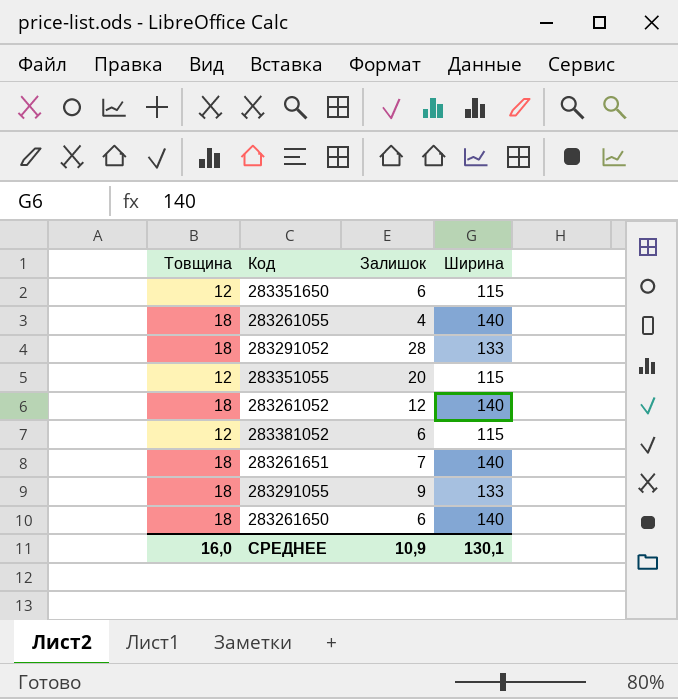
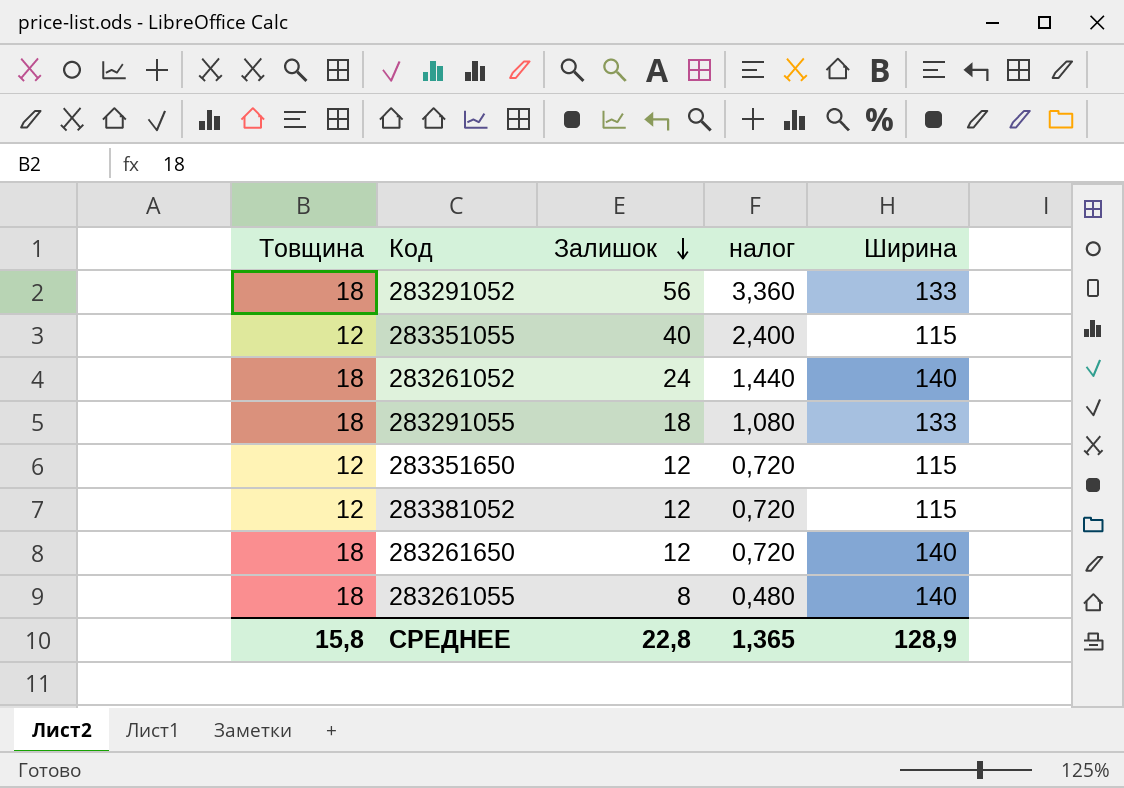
row order: none -> Залишок descending
column налог | formula: none -> [Залишок] * 0,06
row 283261651: 18 | 7 | 140 -> none
283291052 | Залишок: 28 -> 56
283351055 | Залишок: 20 -> 40
283261052 | Залишок: 12 -> 24
283291055 | Залишок: 9 -> 18
283351650 | Залишок: 6 -> 12
283381052 | Залишок: 6 -> 12
283261650 | Залишок: 6 -> 12
283261055 | Залишок: 4 -> 8
СРЕДНЕЕ | Товщина: 16,0 -> 15,8
СРЕДНЕЕ | Залишок: 10,9 -> 22,8
СРЕДНЕЕ | Ширина: 130,1 -> 128,9

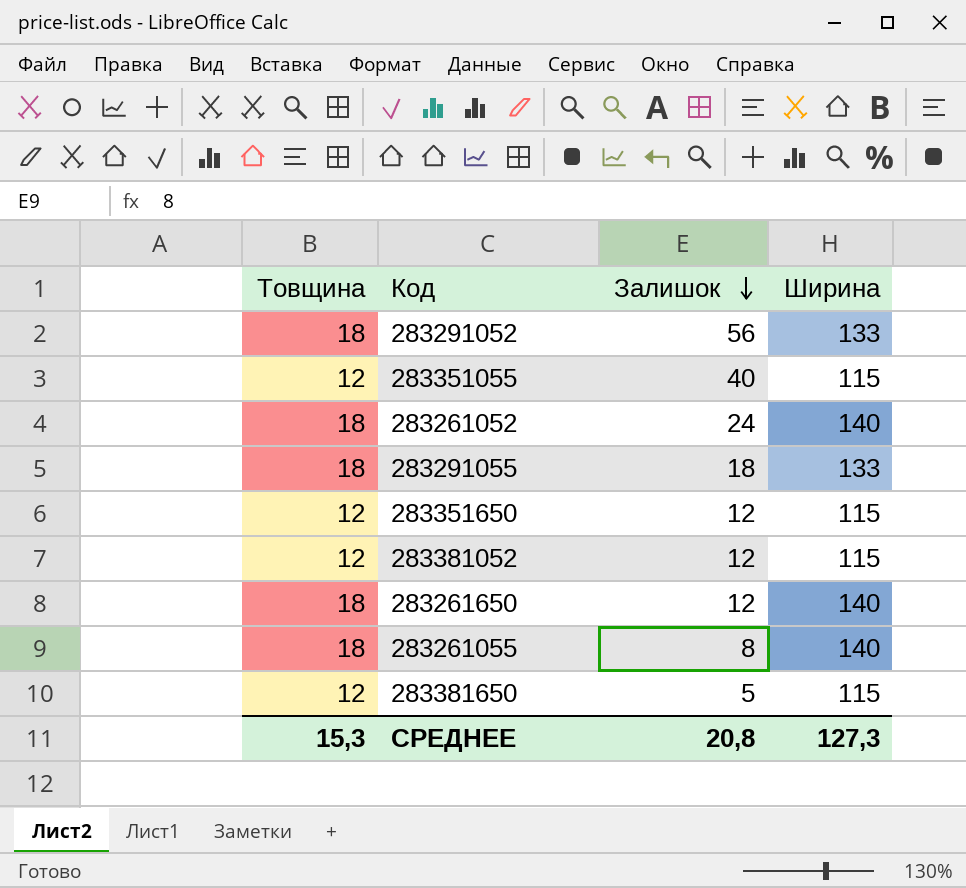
column налог | formula: [Залишок] * 0,06 -> none
row 283381650: none -> 12 | 5 | 115
СРЕДНЕЕ | Товщина: 15,8 -> 15,3
СРЕДНЕЕ | Залишок: 22,8 -> 20,8
СРЕДНЕЕ | Ширина: 128,9 -> 127,3

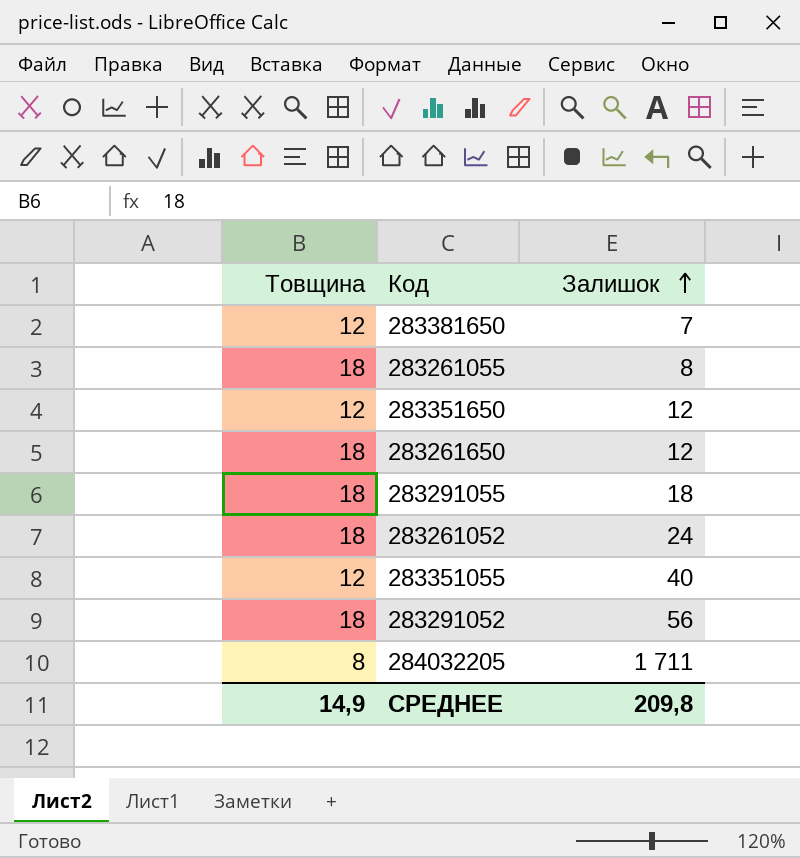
row order: Залишок descending -> Залишок ascending
column Ширина | position: 4 -> none
row 283381052: 12 | 12 | 115 -> none
283381650 | Залишок: 5 -> 7
row 284032205: none -> 8 | 1 711
СРЕДНЕЕ | Товщина: 15,3 -> 14,9
СРЕДНЕЕ | Залишок: 20,8 -> 209,8

